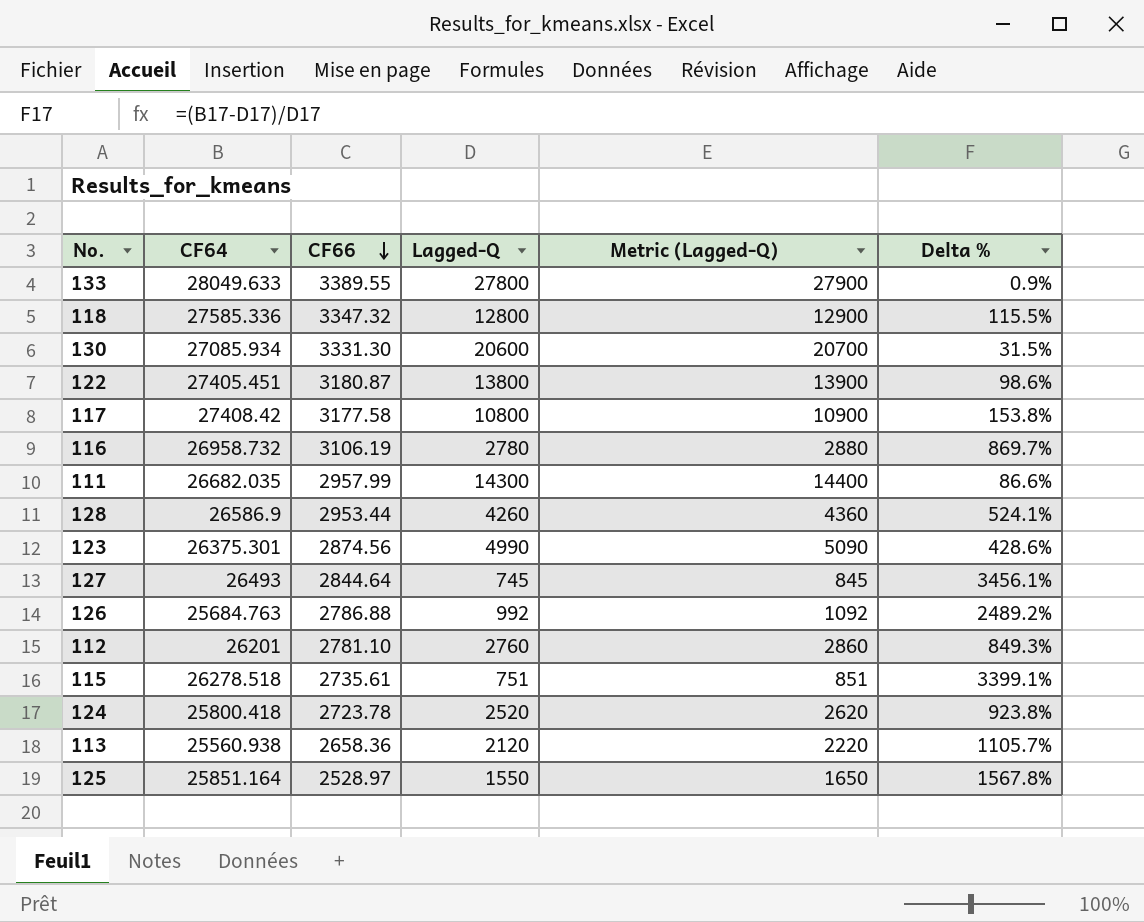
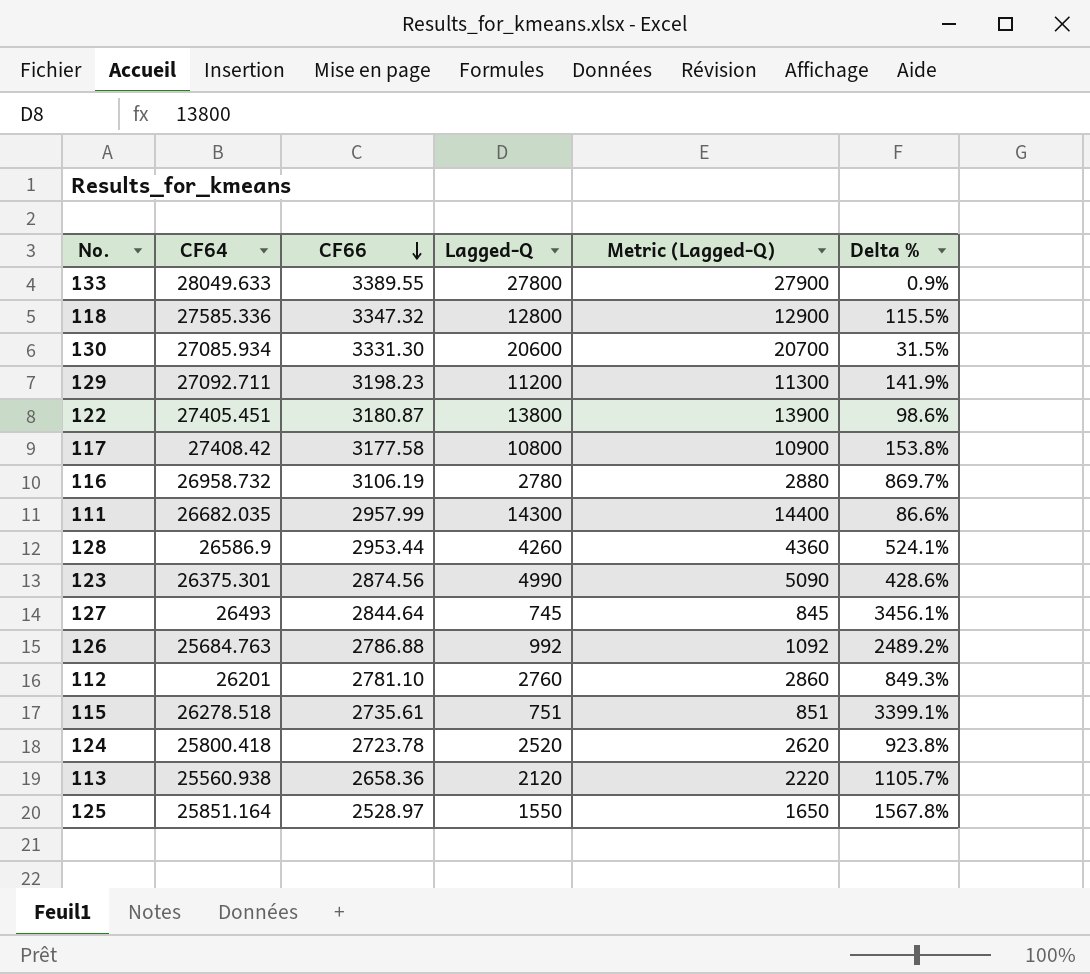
row 129: none -> 27092.711 | 3198.23 | 11200 | 11300 | 141.9%

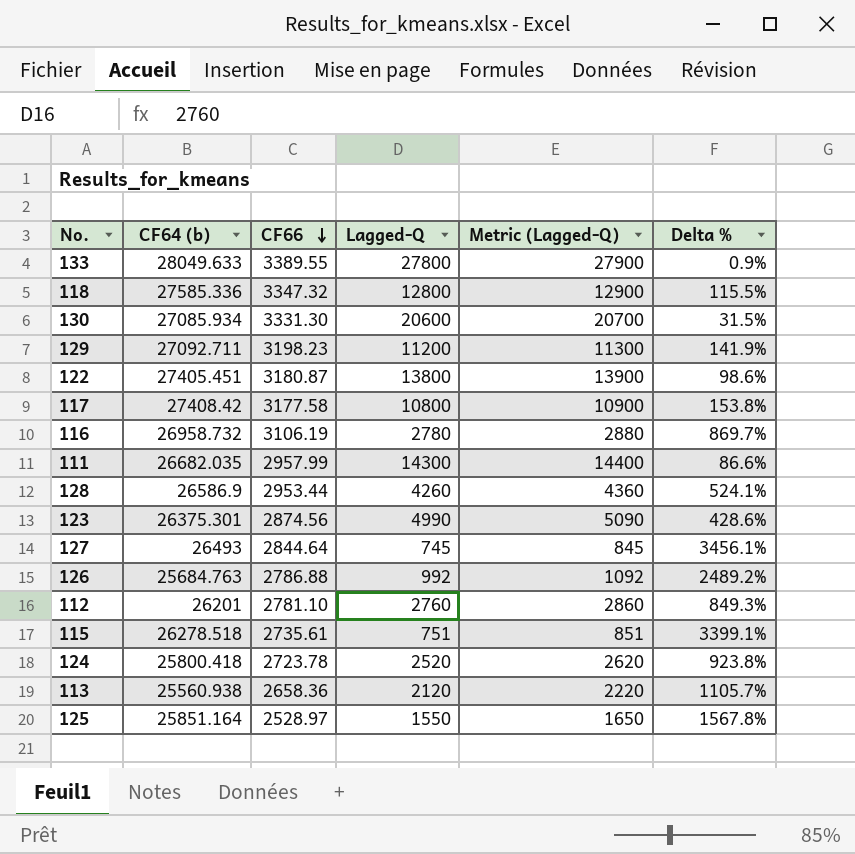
column name: CF64 -> CF64 (b)

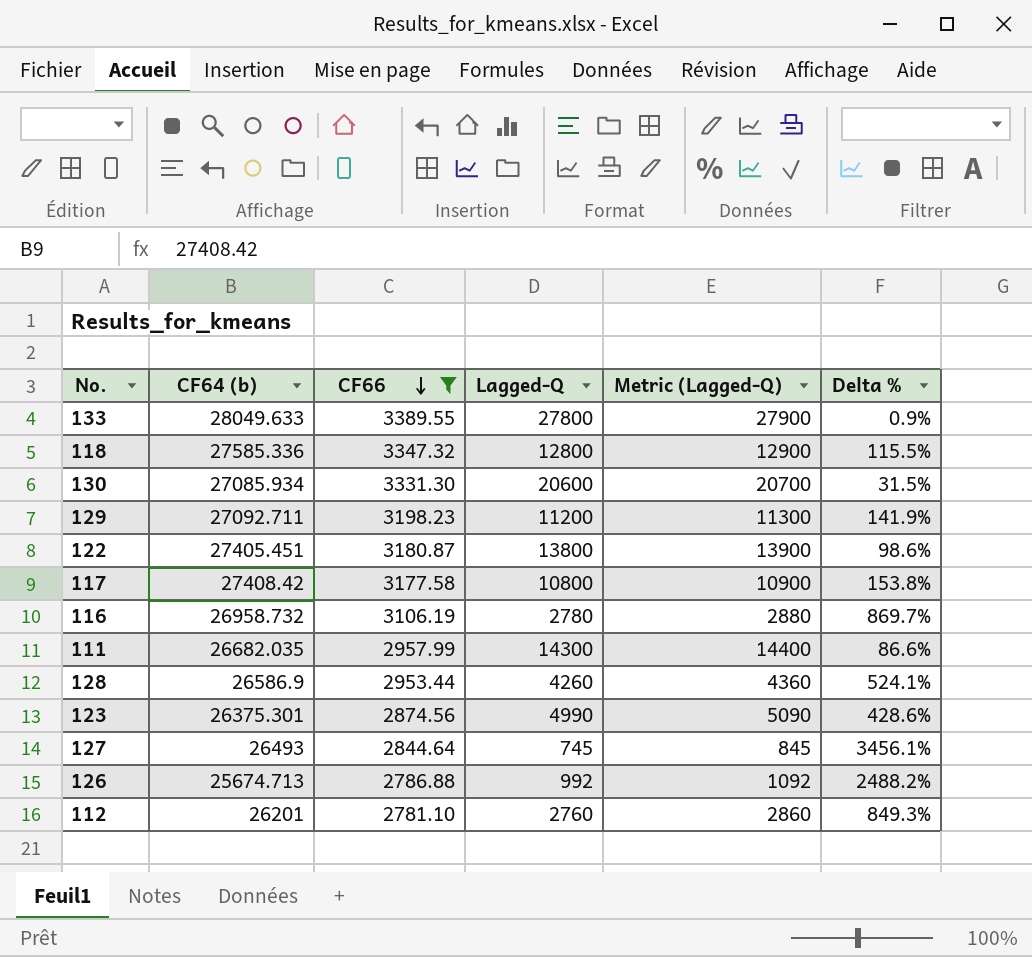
filter: none -> CF66 >= 2781.10
126 | CF64 (b): 25684.763 -> 25674.713
126 | Delta %: 2489.2% -> 2488.2%

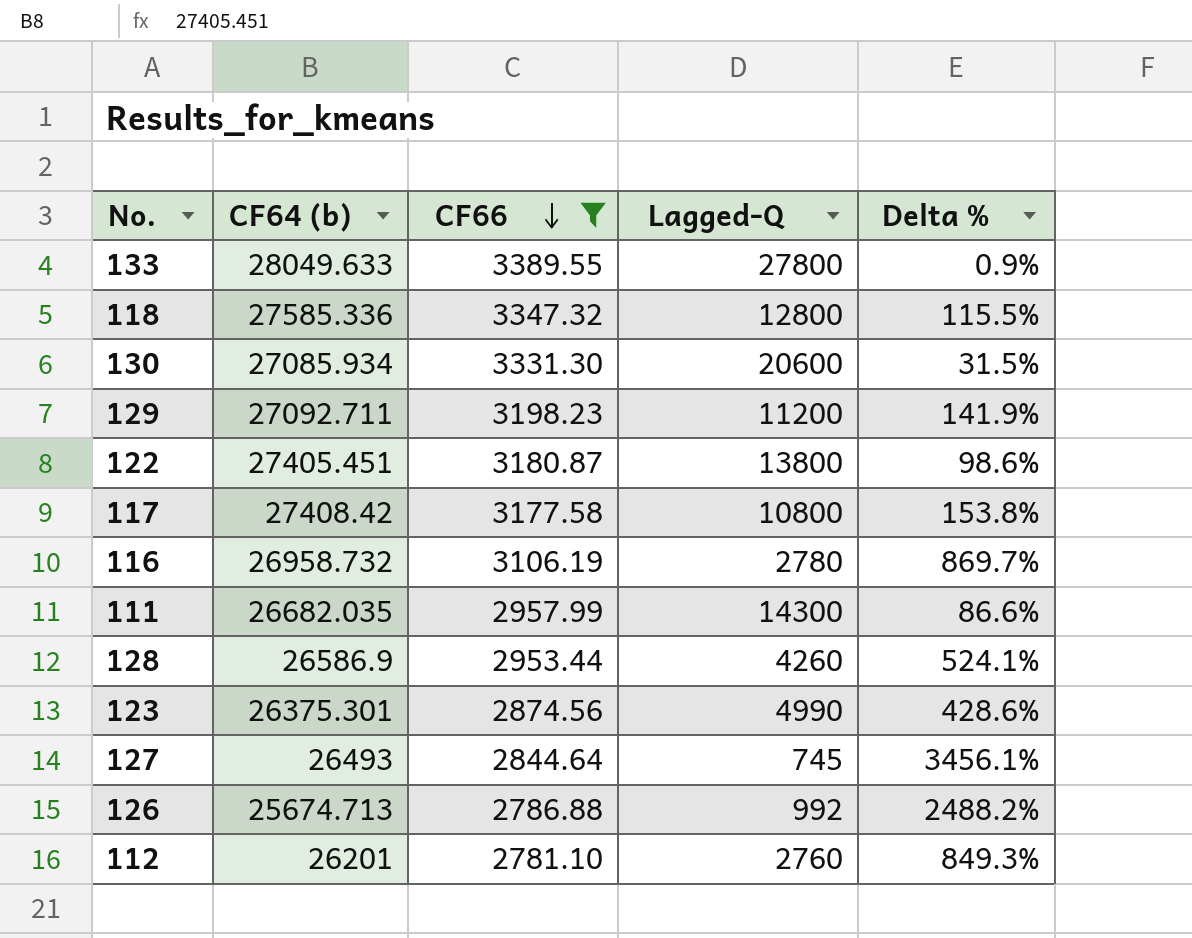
column Metric (Lagged-Q) | formula: [Lagged-Q] + 100 -> none

